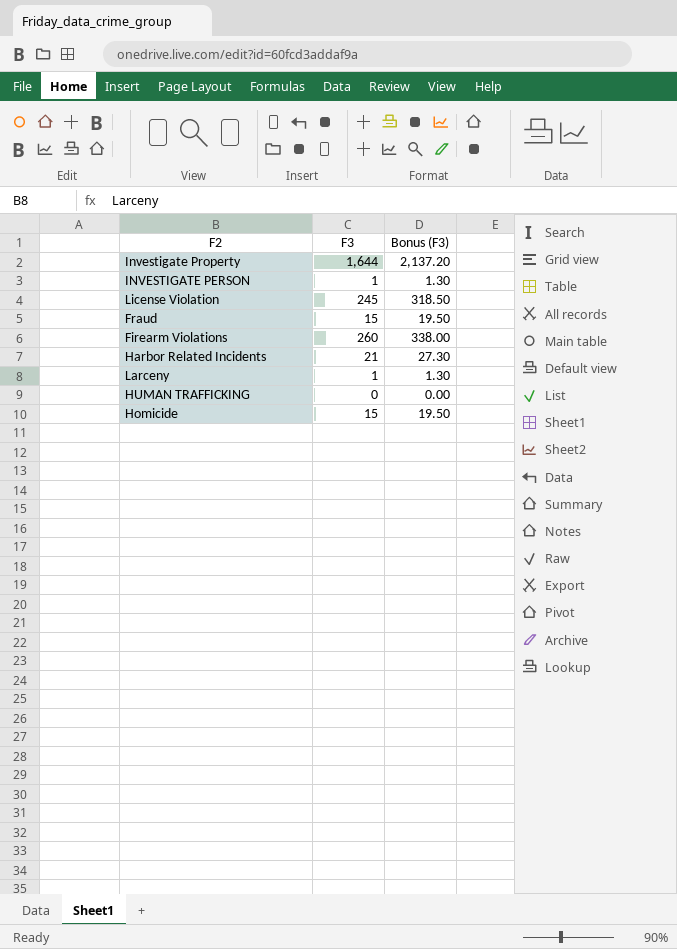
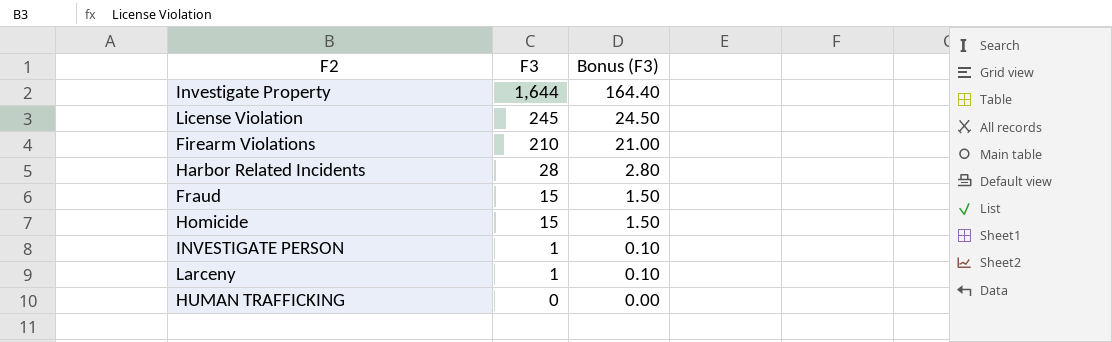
row order: none -> F3 descending
column Bonus (F3) | formula: [F3] * 1.3 -> [F3] * 0.1
Firearm Violations | F3: 260 -> 210
Harbor Related Incidents | F3: 21 -> 28

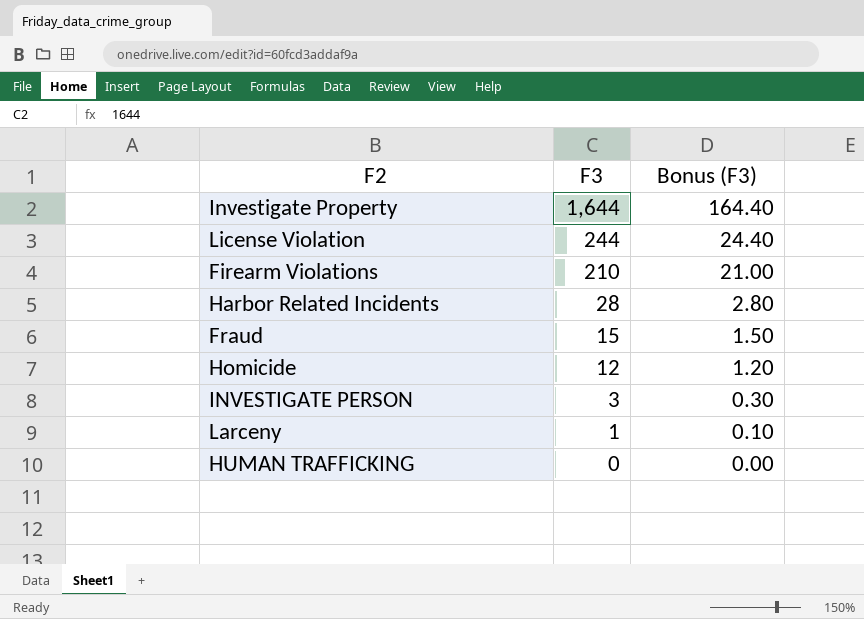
License Violation | F3: 245 -> 244
License Violation | Bonus (F3): 24.50 -> 24.40
Homicide | F3: 15 -> 12
Homicide | Bonus (F3): 1.50 -> 1.20
INVESTIGATE PERSON | F3: 1 -> 3
INVESTIGATE PERSON | Bonus (F3): 0.10 -> 0.30

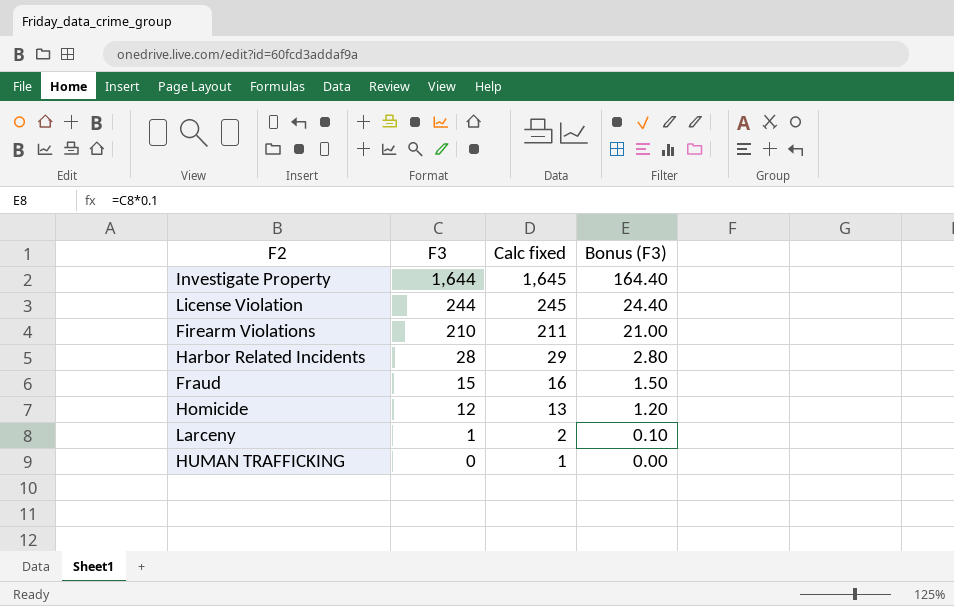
column Calc fixed | formula: none -> [F3] + 1
row INVESTIGATE PERSON: 3 | 0.30 -> none

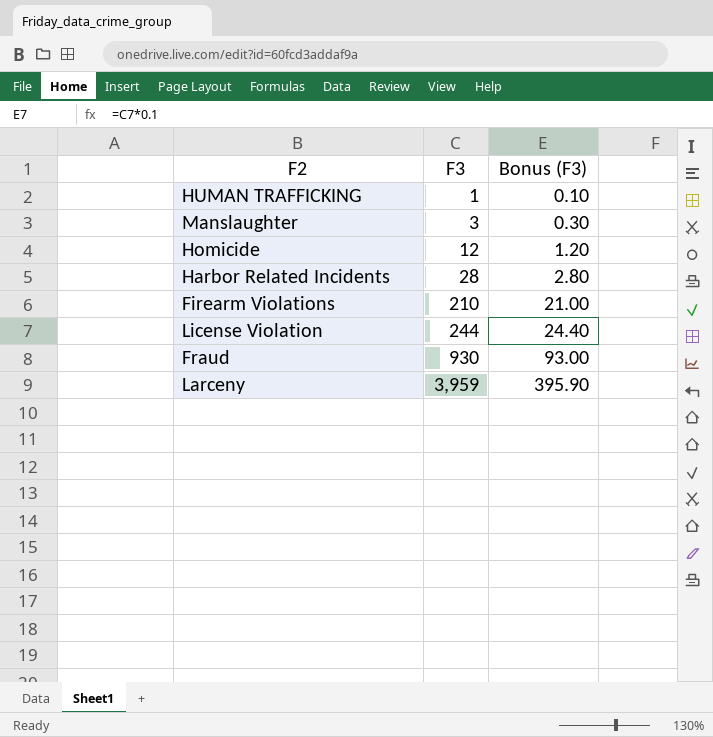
row order: F3 descending -> F3 ascending
column Calc fixed | formula: [F3] + 1 -> none
row Investigate Property: 1,644 | 1,645 | 164.40 -> none
HUMAN TRAFFICKING | F3: 0 -> 1
HUMAN TRAFFICKING | Bonus (F3): 0.00 -> 0.10
row Manslaughter: none -> 3 | 0.30
Fraud | F3: 15 -> 930
Fraud | Bonus (F3): 1.50 -> 93.00
Larceny | F3: 1 -> 3,959
Larceny | Bonus (F3): 0.10 -> 395.90

